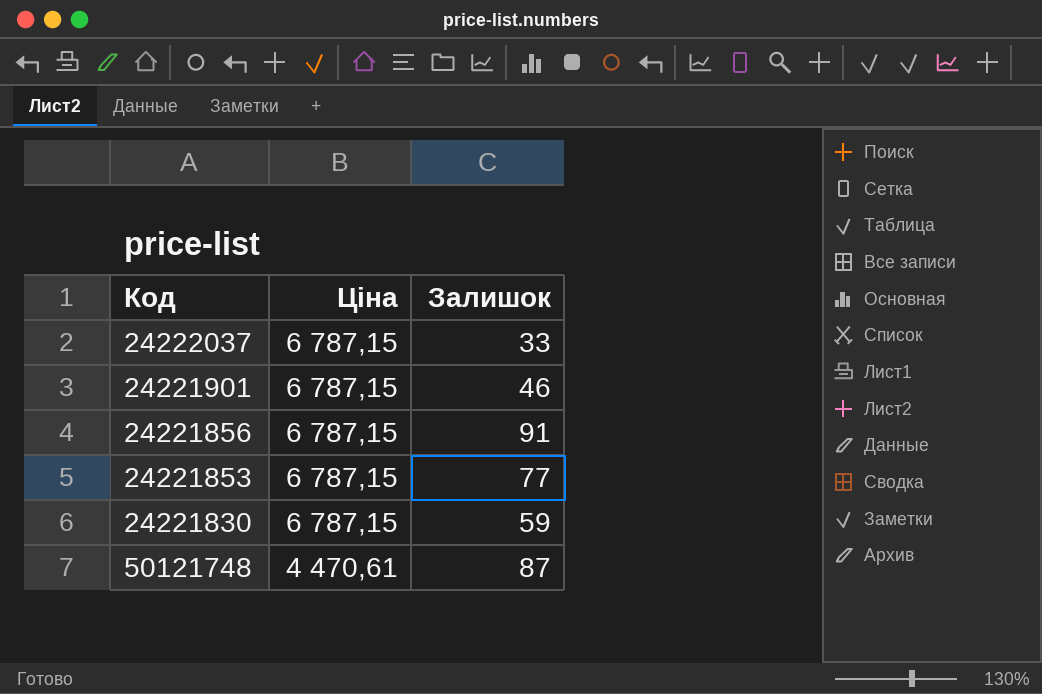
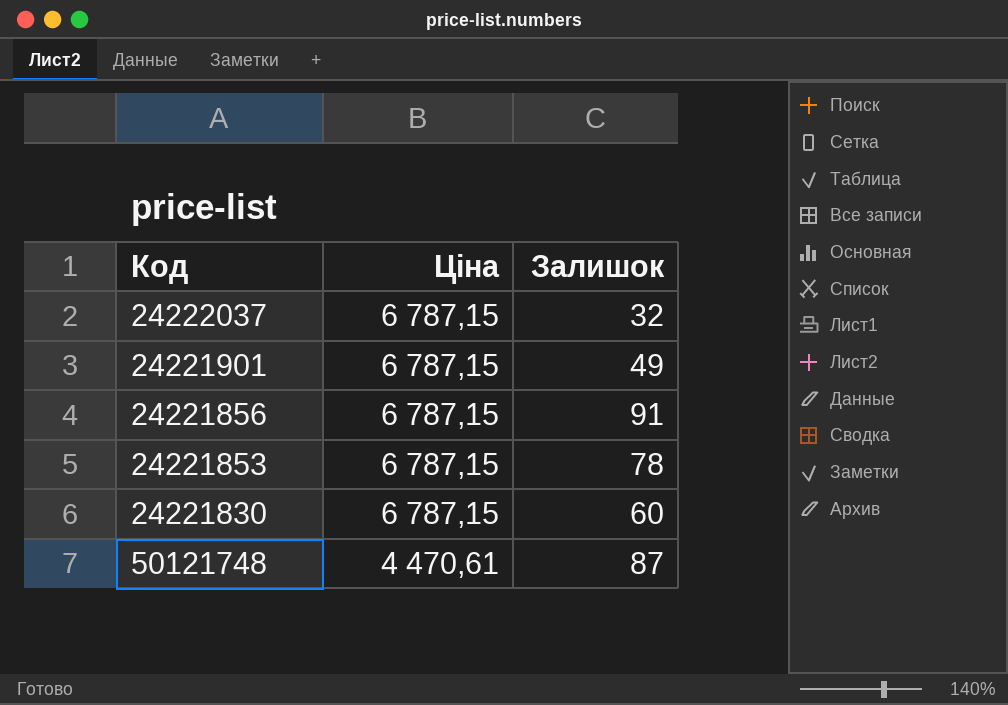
24222037 | Залишок: 33 -> 32
24221901 | Залишок: 46 -> 49
24221853 | Залишок: 77 -> 78
24221830 | Залишок: 59 -> 60

